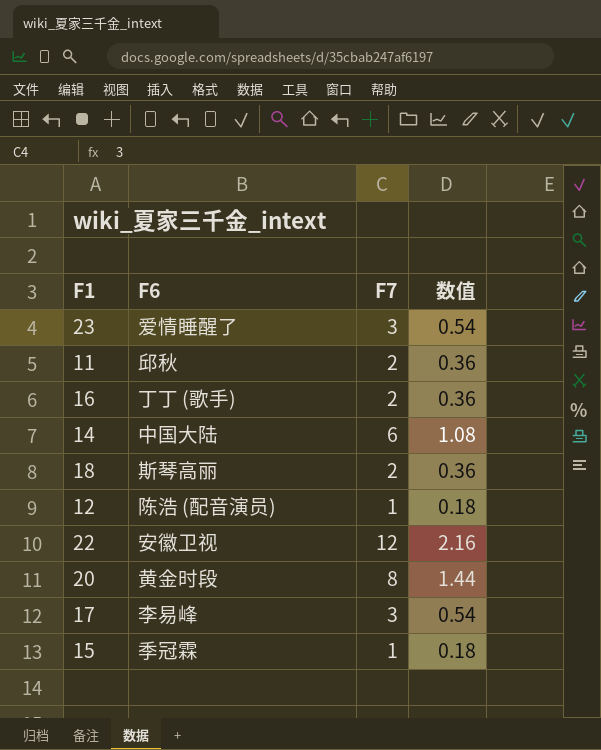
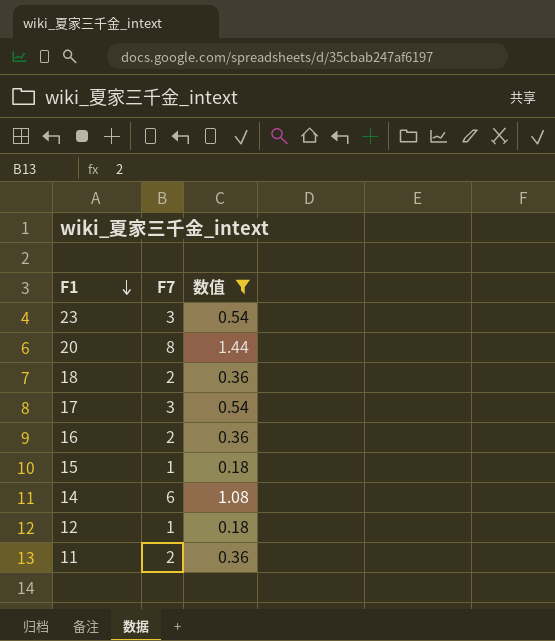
filter: none -> 数值 != 2.16
row order: none -> F1 descending
column F6 | position: 2 -> none

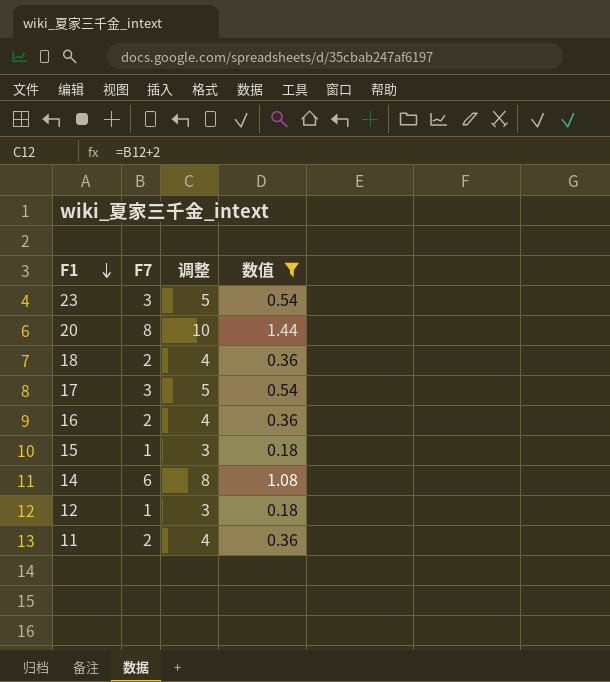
column 调整 | formula: none -> [F7] + 2

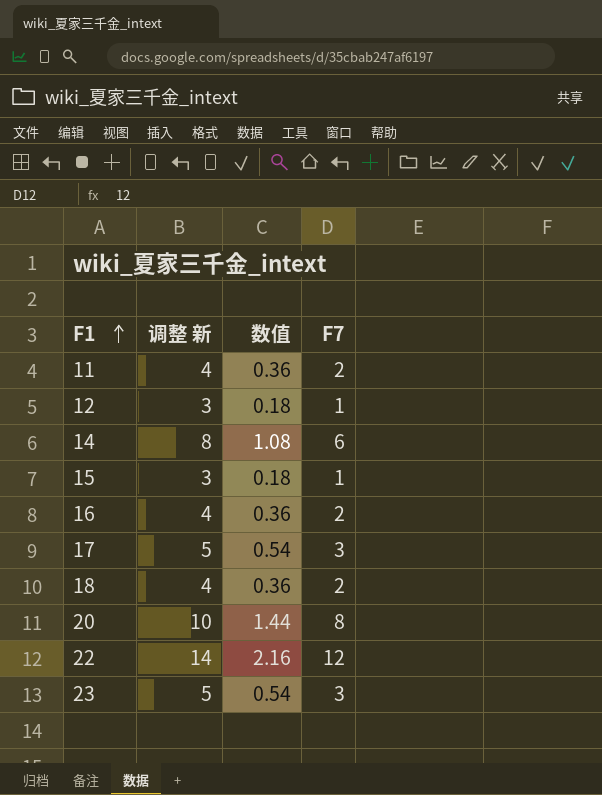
filter: 数值 != 2.16 -> none
row order: F1 descending -> F1 ascending
column name: 调整 -> 调整 新
column F7 | position: 2 -> 4

